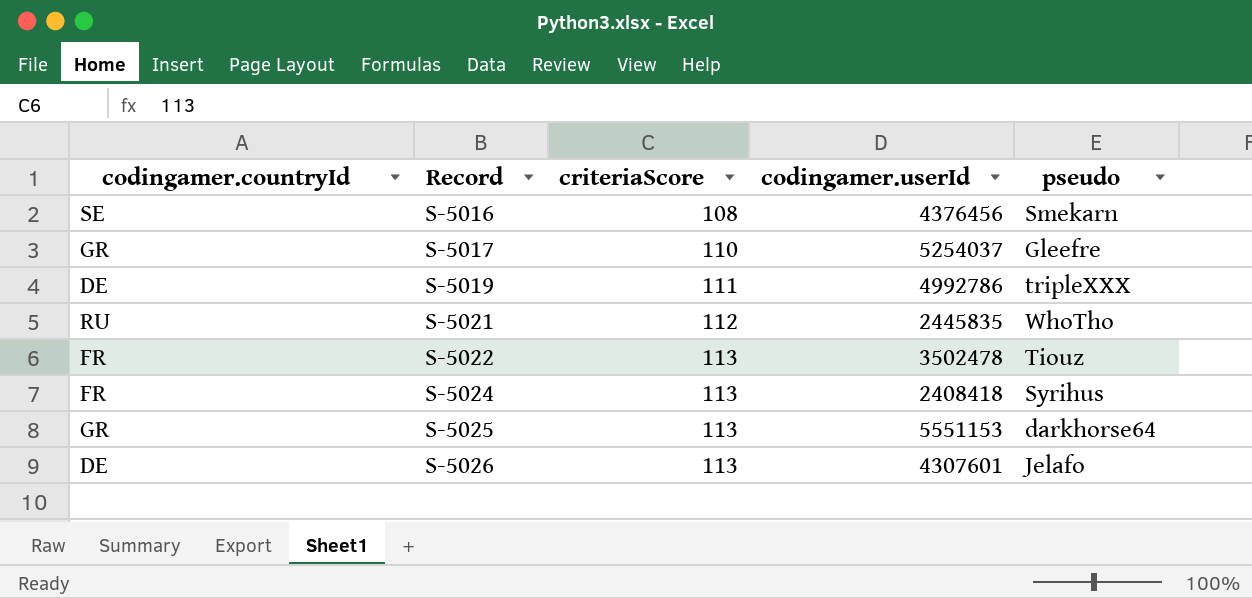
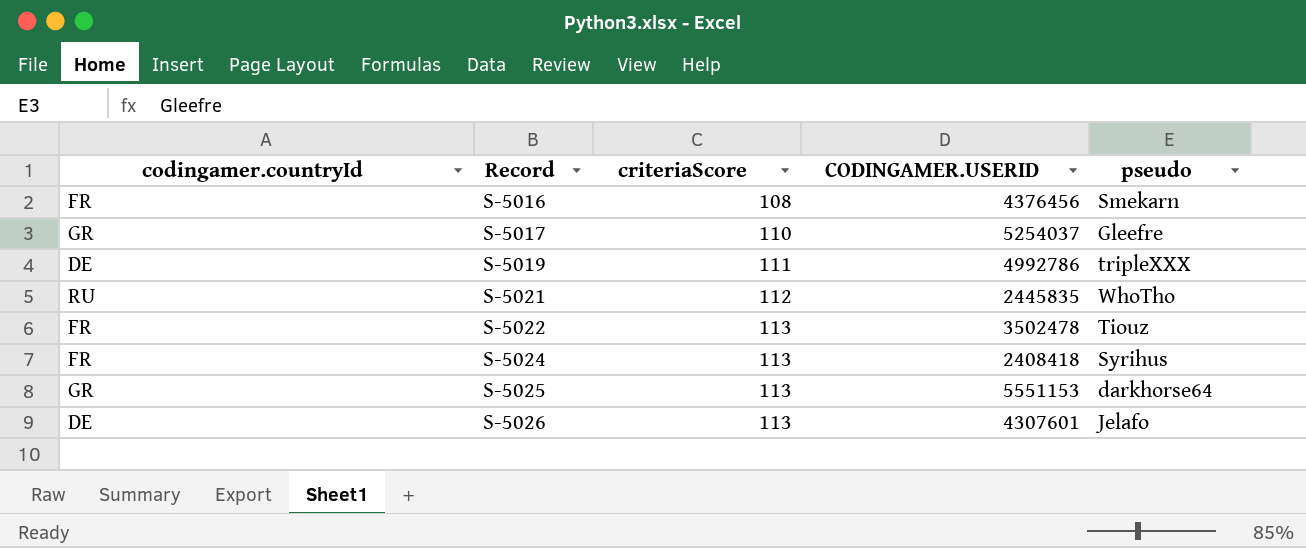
column name: codingamer.userId -> CODINGAMER.USERID
S-5016 | codingamer.countryId: SE -> FR

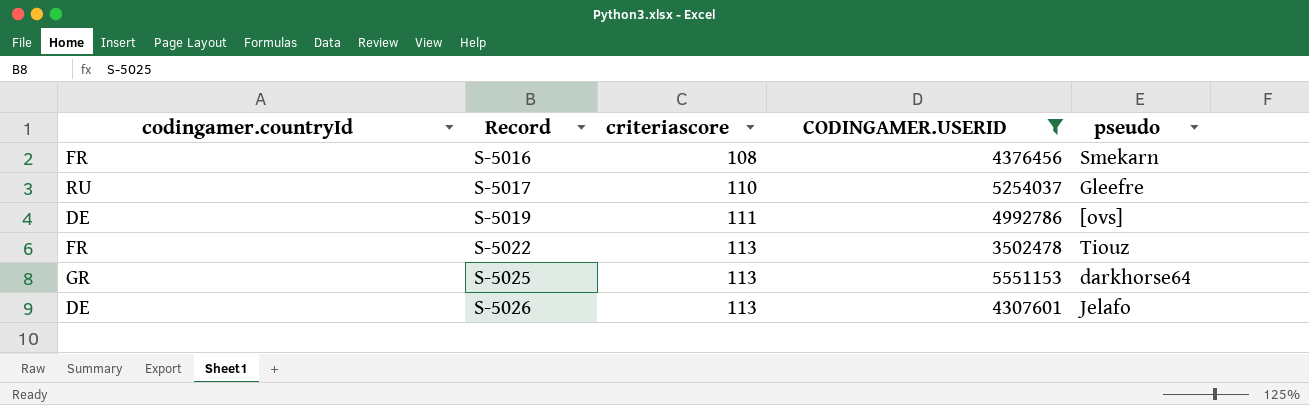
filter: none -> CODINGAMER.USERID >= 3502478
column name: criteriaScore -> criteriascore
S-5017 | codingamer.countryId: GR -> RU
S-5019 | pseudo: tripleXXX -> [ovs]

